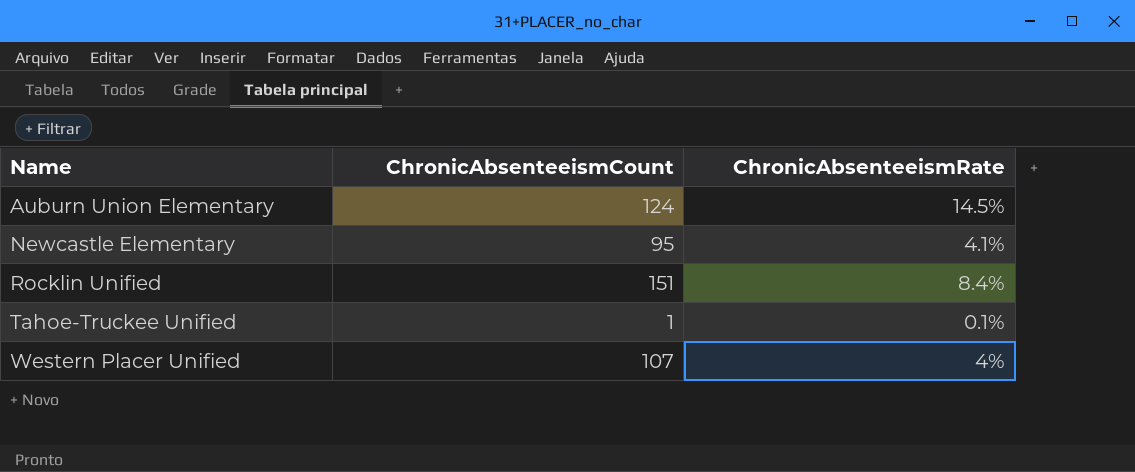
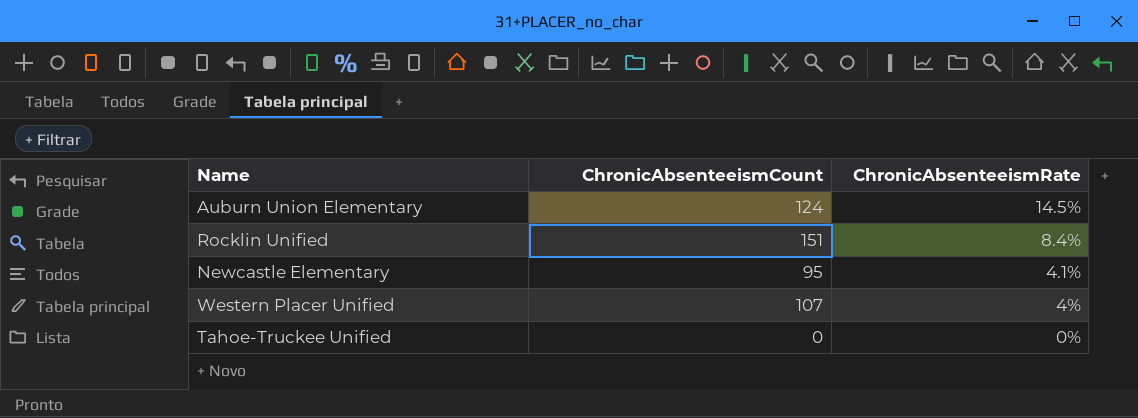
row order: Name ascending -> ChronicAbsenteeismRate descending
Tahoe-Truckee Unified | ChronicAbsenteeismCount: 1 -> 0
Tahoe-Truckee Unified | ChronicAbsenteeismRate: 0.1% -> 0%

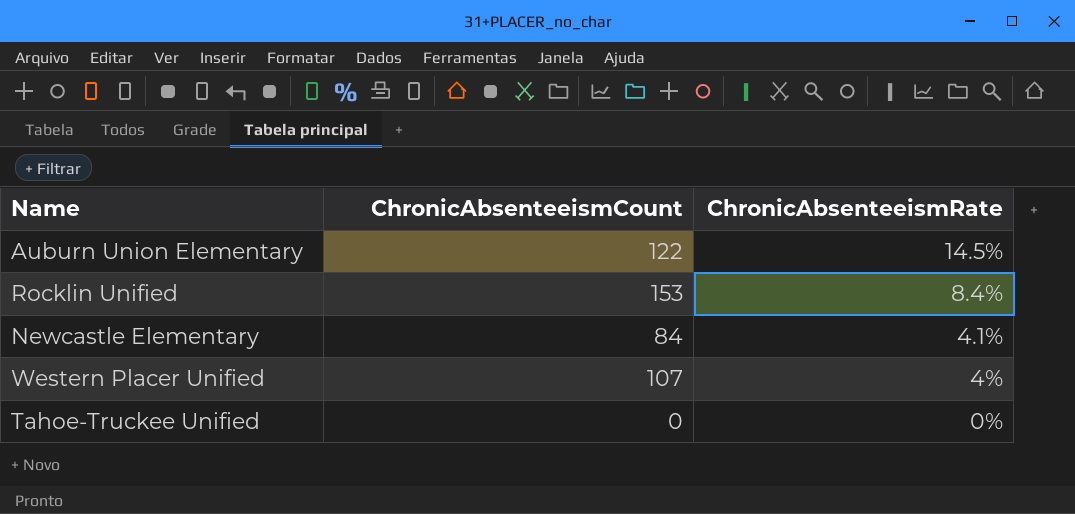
Auburn Union Elementary | ChronicAbsenteeismCount: 124 -> 122
Rocklin Unified | ChronicAbsenteeismCount: 151 -> 153
Newcastle Elementary | ChronicAbsenteeismCount: 95 -> 84

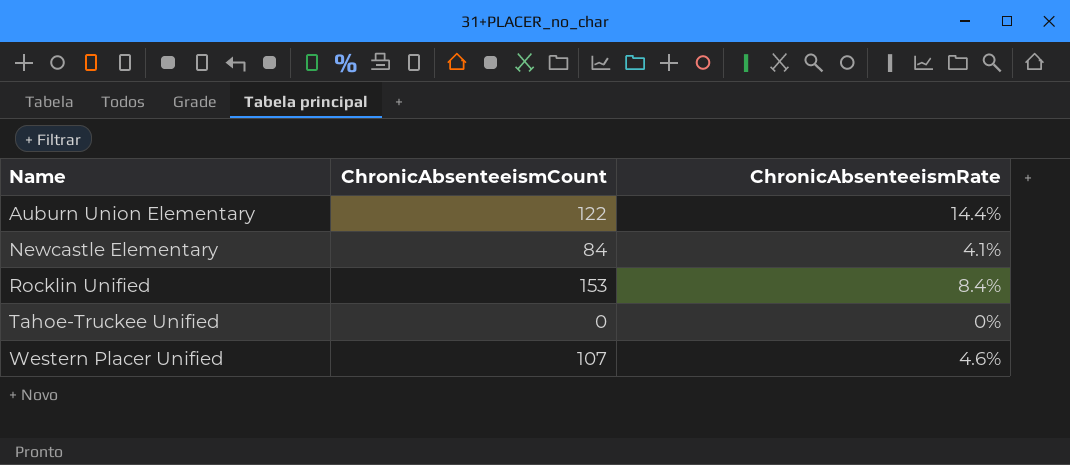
row order: ChronicAbsenteeismRate descending -> Name ascending
Auburn Union Elementary | ChronicAbsenteeismRate: 14.5% -> 14.4%
Western Placer Unified | ChronicAbsenteeismRate: 4% -> 4.6%

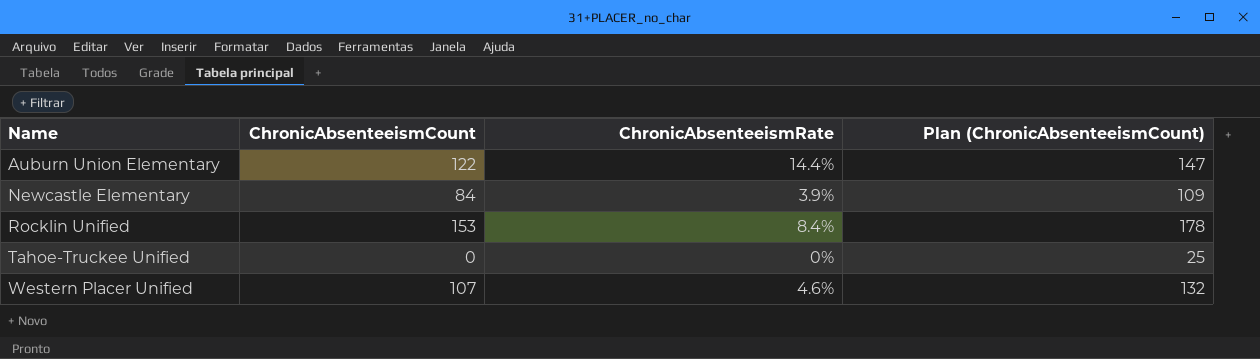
column Plan (ChronicAbsenteeismCount) | formula: none -> [ChronicAbsenteeismCount] + 25
Newcastle Elementary | ChronicAbsenteeismRate: 4.1% -> 3.9%

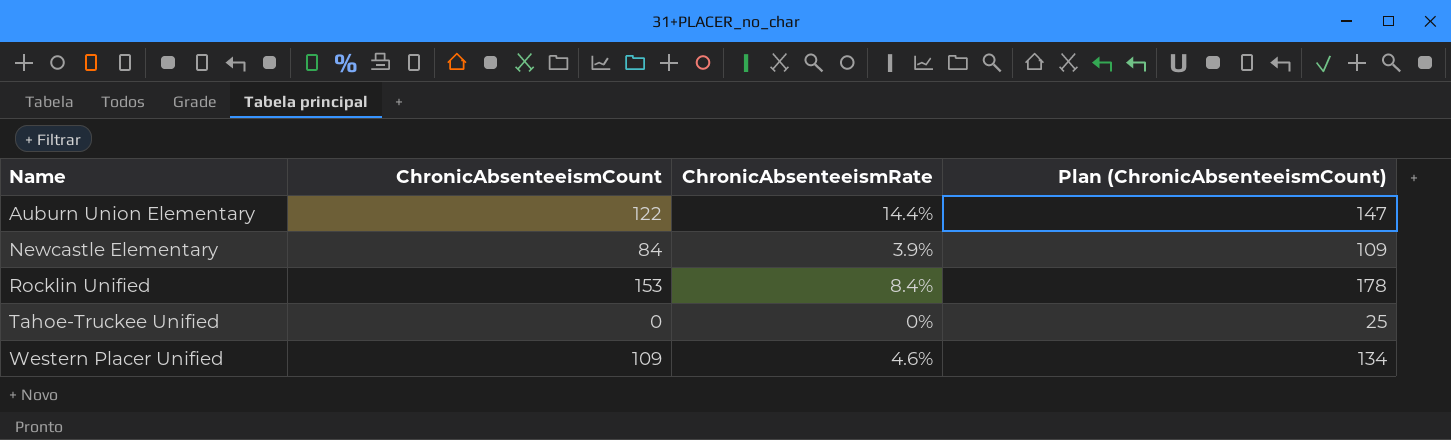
Western Placer Unified | ChronicAbsenteeismCount: 107 -> 109
Western Placer Unified | Plan (ChronicAbsenteeismCount): 132 -> 134

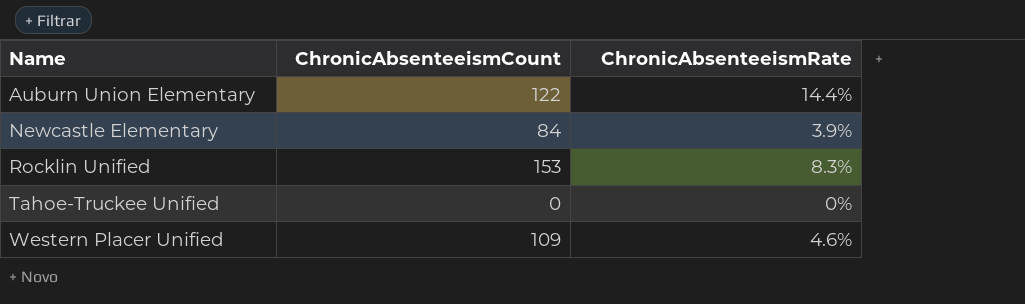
column Plan (ChronicAbsenteeismCount) | formula: [ChronicAbsenteeismCount] + 25 -> none
Rocklin Unified | ChronicAbsenteeismRate: 8.4% -> 8.3%

